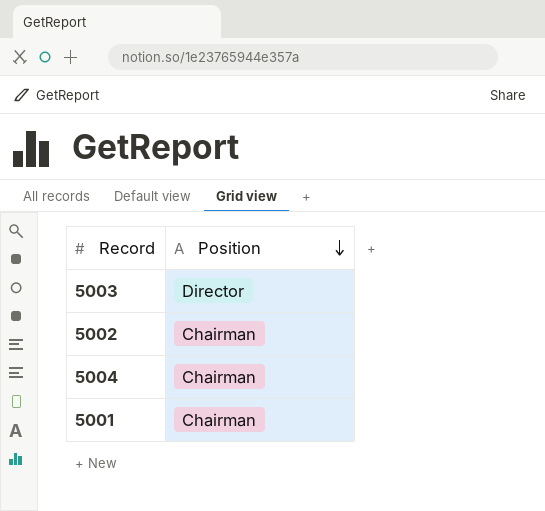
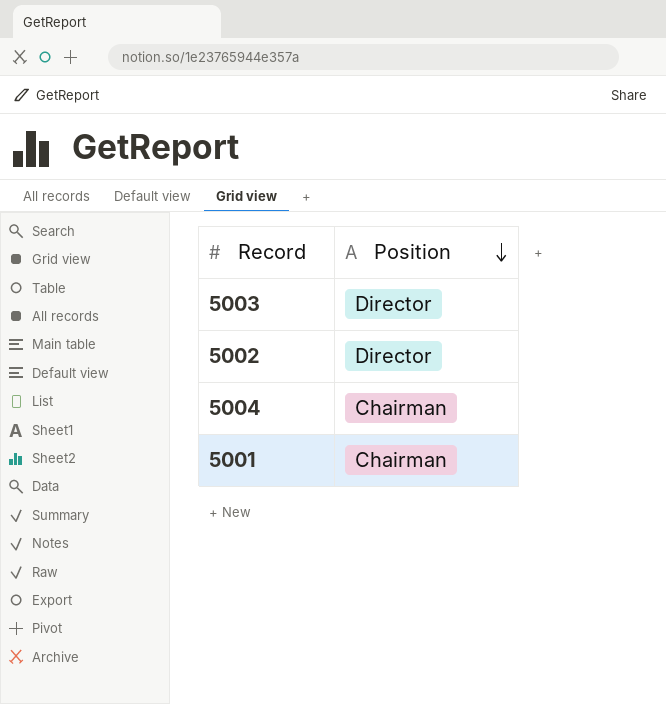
5002 | Position: Chairman -> Director

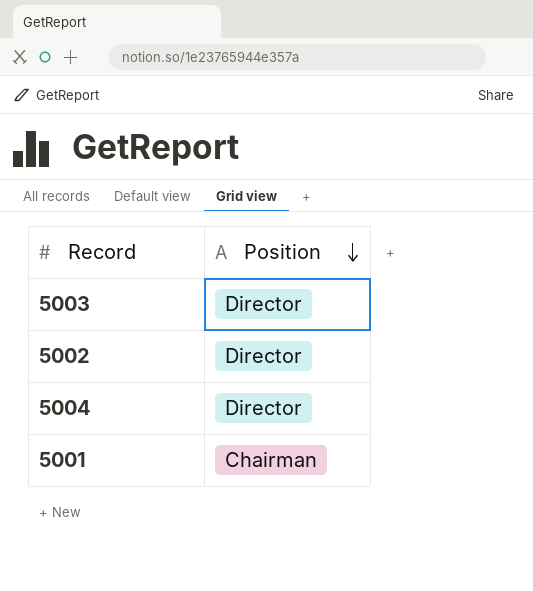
5004 | Position: Chairman -> Director

